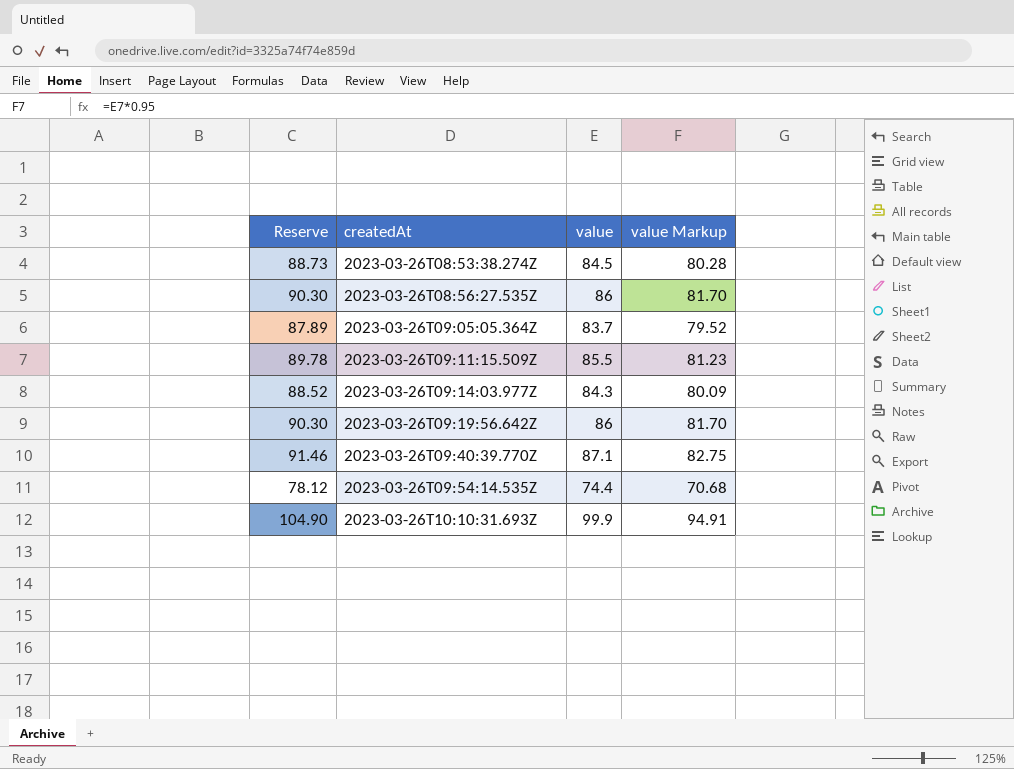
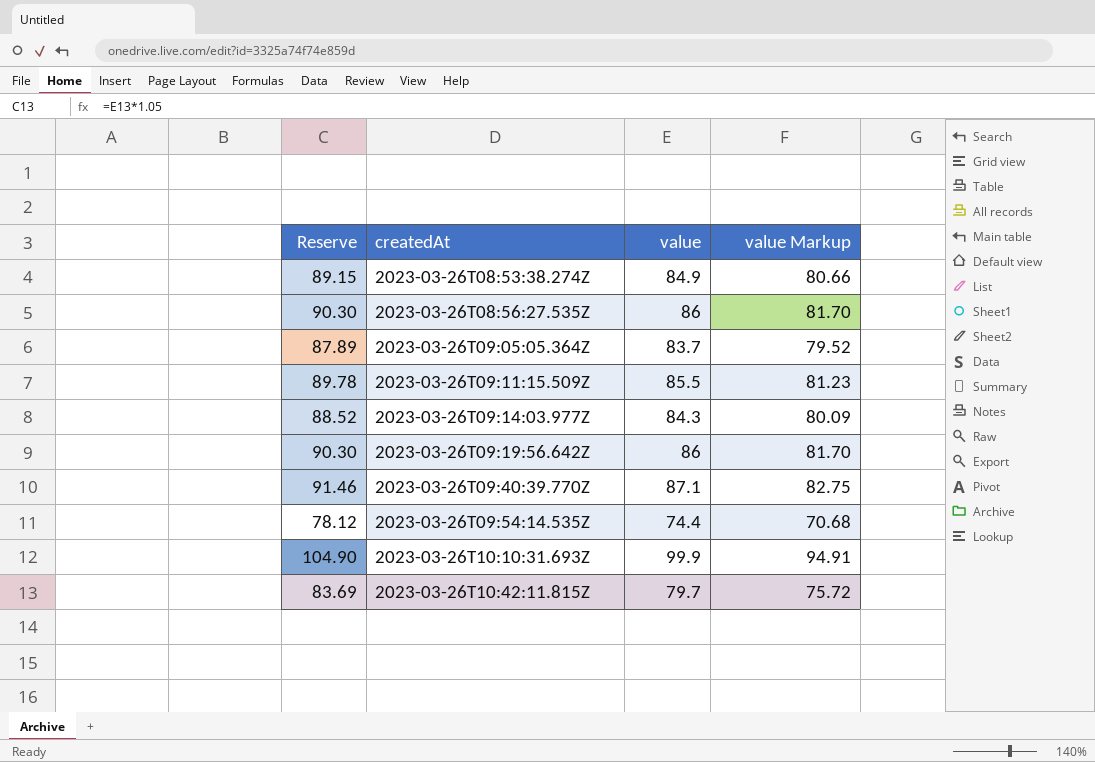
2023-03-26T08:53:38.274Z | Reserve: 88.73 -> 89.15
2023-03-26T08:53:38.274Z | value: 84.5 -> 84.9
2023-03-26T08:53:38.274Z | value Markup: 80.28 -> 80.66
row 2023-03-26T10:42:11.815Z: none -> 83.69 | 79.7 | 75.72

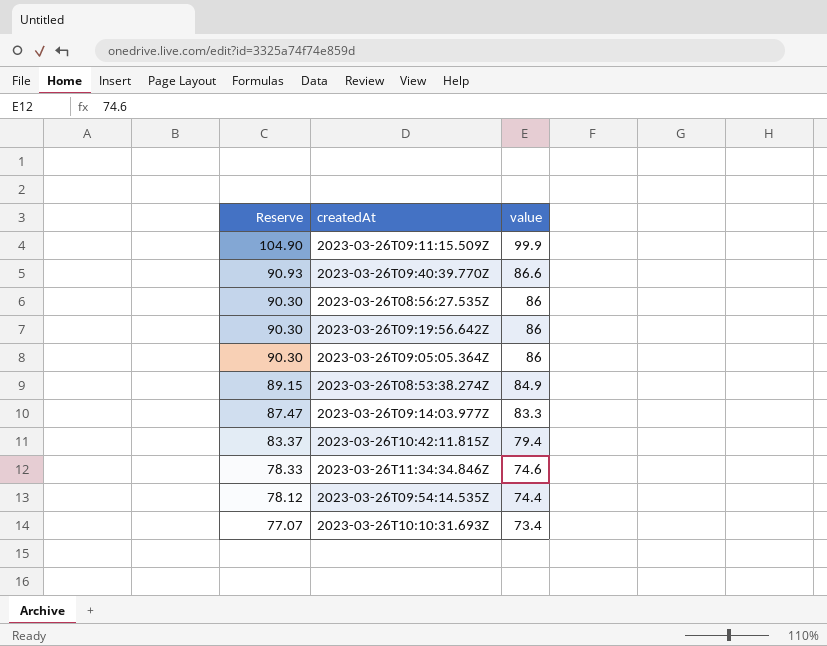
row order: createdAt ascending -> Reserve descending
column value Markup | formula: [value] * 0.95 -> none
2023-03-26T09:11:15.509Z | Reserve: 89.78 -> 104.90
2023-03-26T09:11:15.509Z | value: 85.5 -> 99.9
2023-03-26T09:40:39.770Z | Reserve: 91.46 -> 90.93
2023-03-26T09:40:39.770Z | value: 87.1 -> 86.6
2023-03-26T09:05:05.364Z | Reserve: 87.89 -> 90.30
2023-03-26T09:05:05.364Z | value: 83.7 -> 86
2023-03-26T09:14:03.977Z | Reserve: 88.52 -> 87.47
2023-03-26T09:14:03.977Z | value: 84.3 -> 83.3
2023-03-26T10:42:11.815Z | Reserve: 83.69 -> 83.37
2023-03-26T10:42:11.815Z | value: 79.7 -> 79.4
row 2023-03-26T11:34:34.846Z: none -> 78.33 | 74.6
2023-03-26T10:10:31.693Z | Reserve: 104.90 -> 77.07
2023-03-26T10:10:31.693Z | value: 99.9 -> 73.4

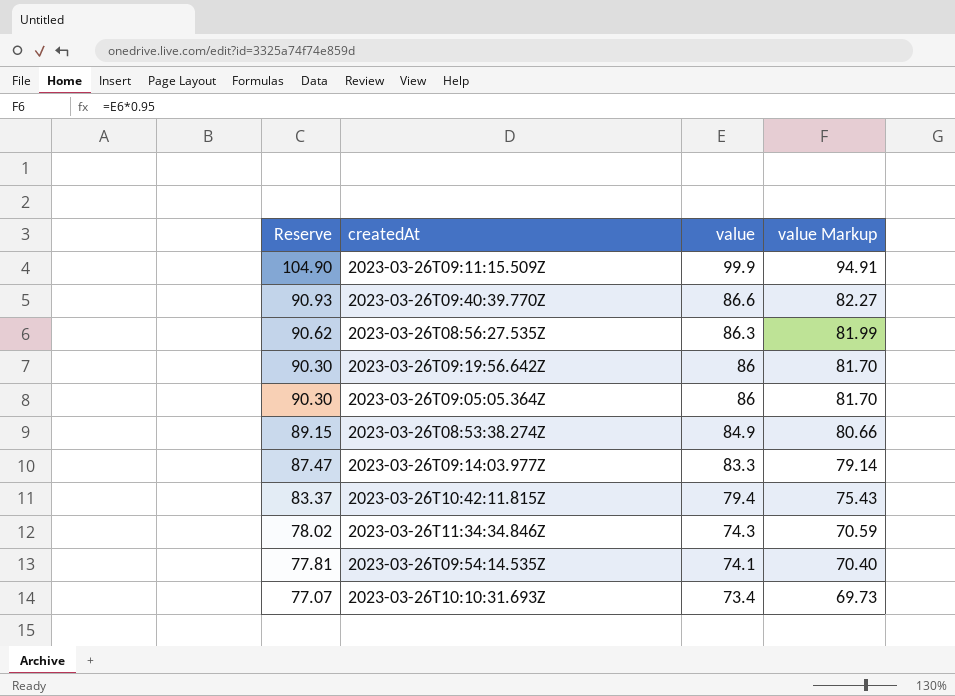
column value Markup | formula: none -> [value] * 0.95
2023-03-26T08:56:27.535Z | Reserve: 90.30 -> 90.62
2023-03-26T08:56:27.535Z | value: 86 -> 86.3
2023-03-26T11:34:34.846Z | Reserve: 78.33 -> 78.02
2023-03-26T11:34:34.846Z | value: 74.6 -> 74.3
2023-03-26T09:54:14.535Z | Reserve: 78.12 -> 77.81
2023-03-26T09:54:14.535Z | value: 74.4 -> 74.1

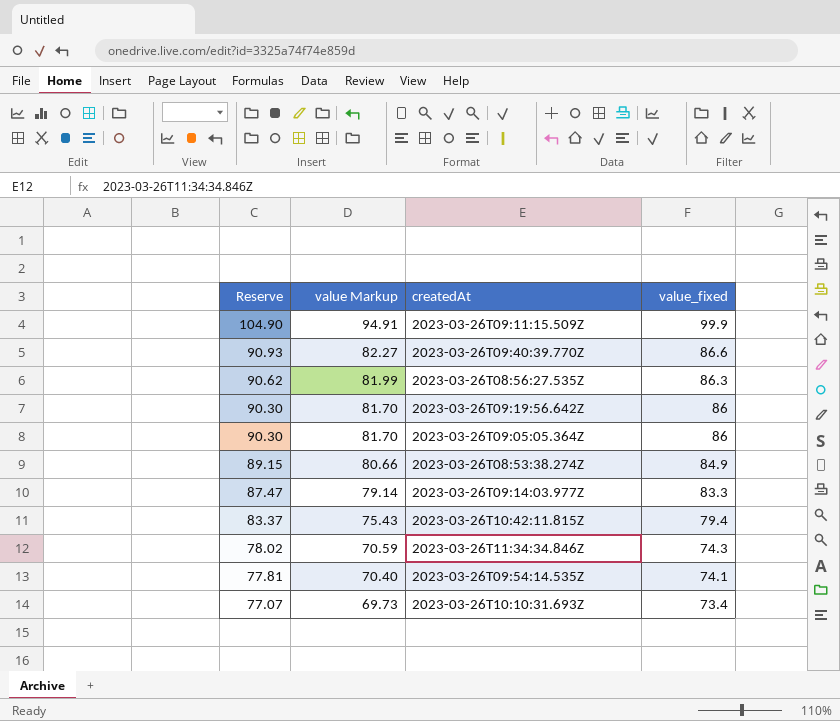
column value Markup | position: 4 -> 2
column name: value -> value_fixed

